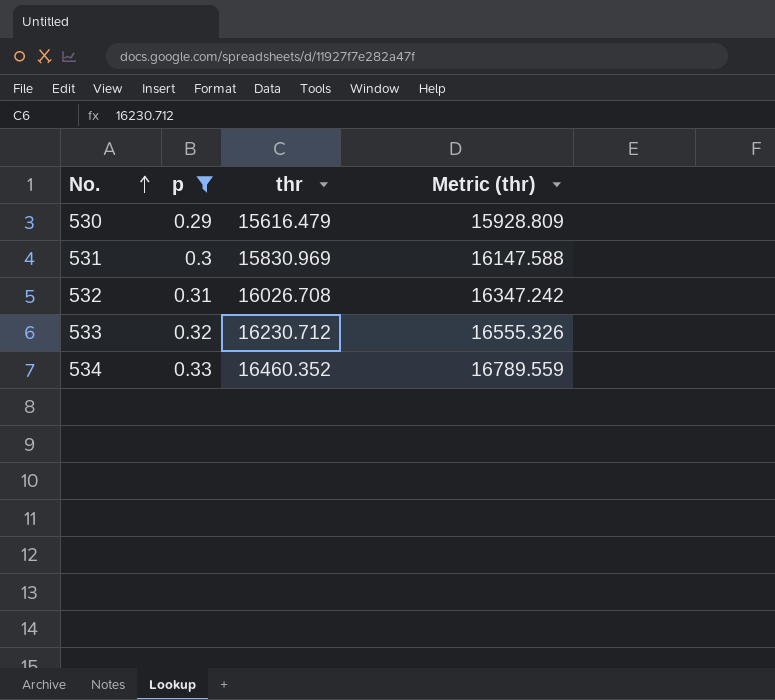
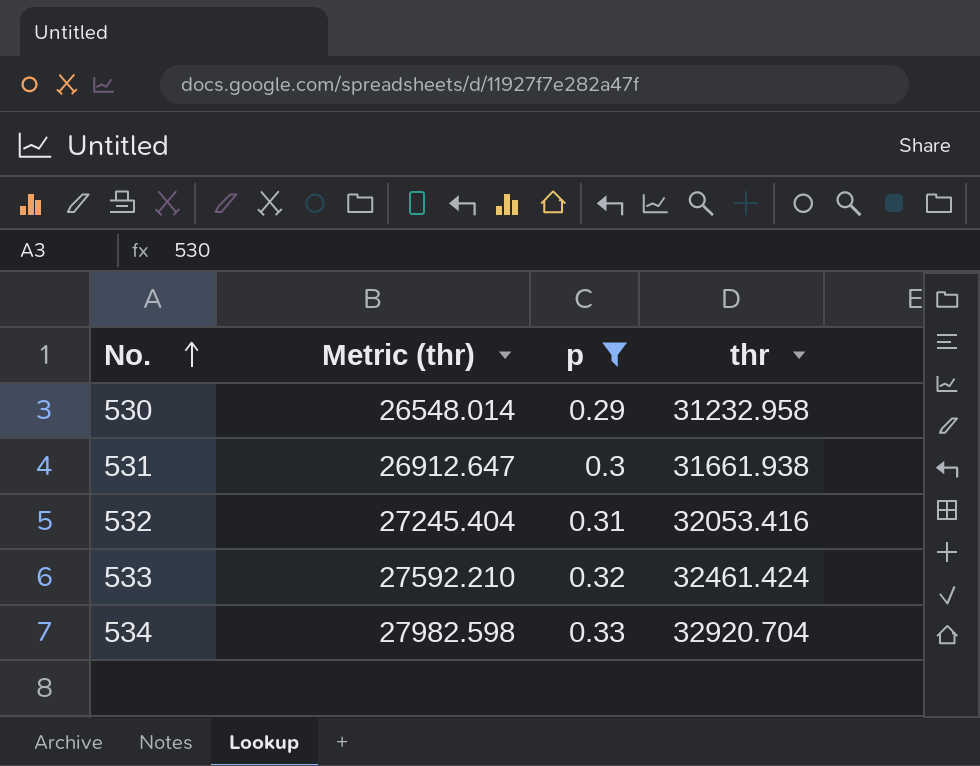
column Metric (thr) | formula: [thr] * 1.02 -> [thr] * 0.85
column Metric (thr) | position: 4 -> 2
530 | thr: 15616.479 -> 31232.958
531 | thr: 15830.969 -> 31661.938
532 | thr: 16026.708 -> 32053.416
533 | thr: 16230.712 -> 32461.424
534 | thr: 16460.352 -> 32920.704

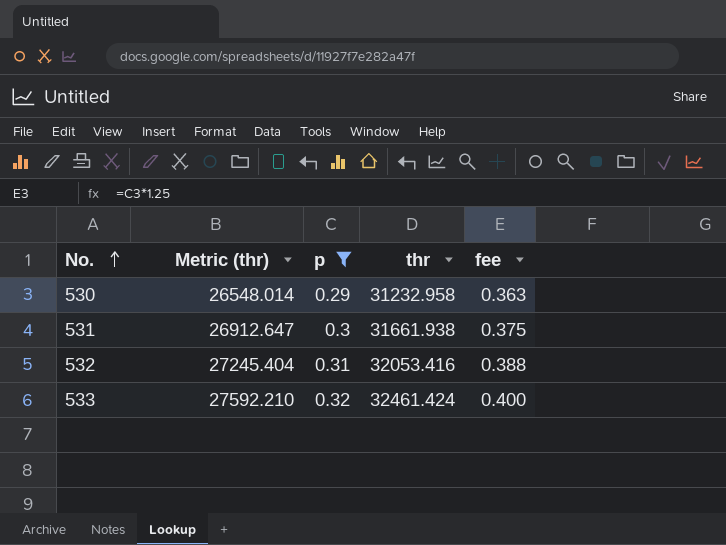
column fee | formula: none -> [p] * 1.25
row 534: 27982.598 | 0.33 | 32920.704 -> none

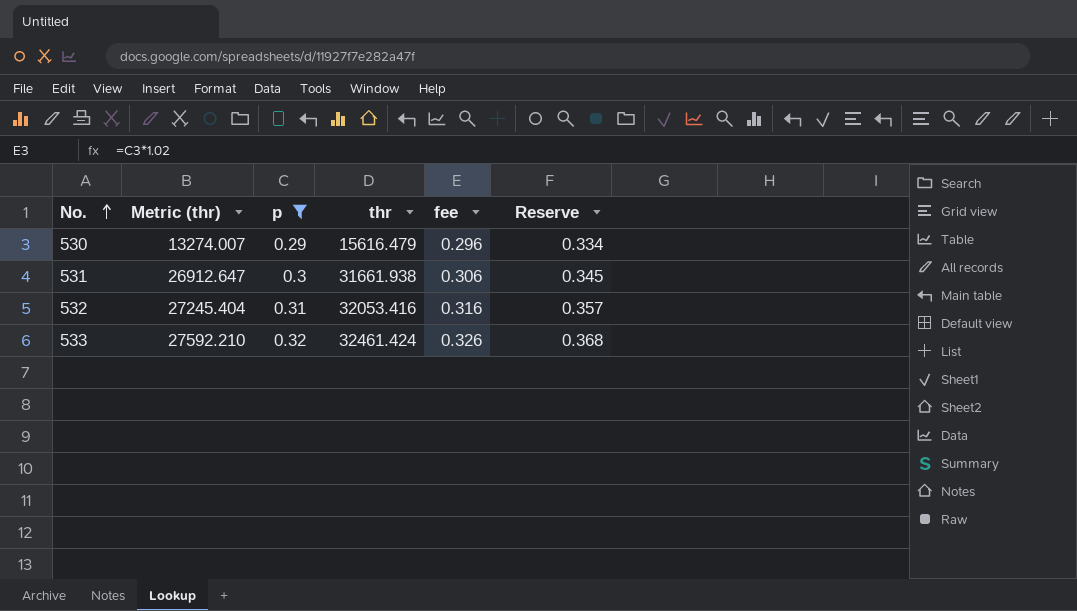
column fee | formula: [p] * 1.25 -> [p] * 1.02
column Reserve | formula: none -> [p] * 1.15
530 | Metric (thr): 26548.014 -> 13274.007
530 | thr: 31232.958 -> 15616.479

